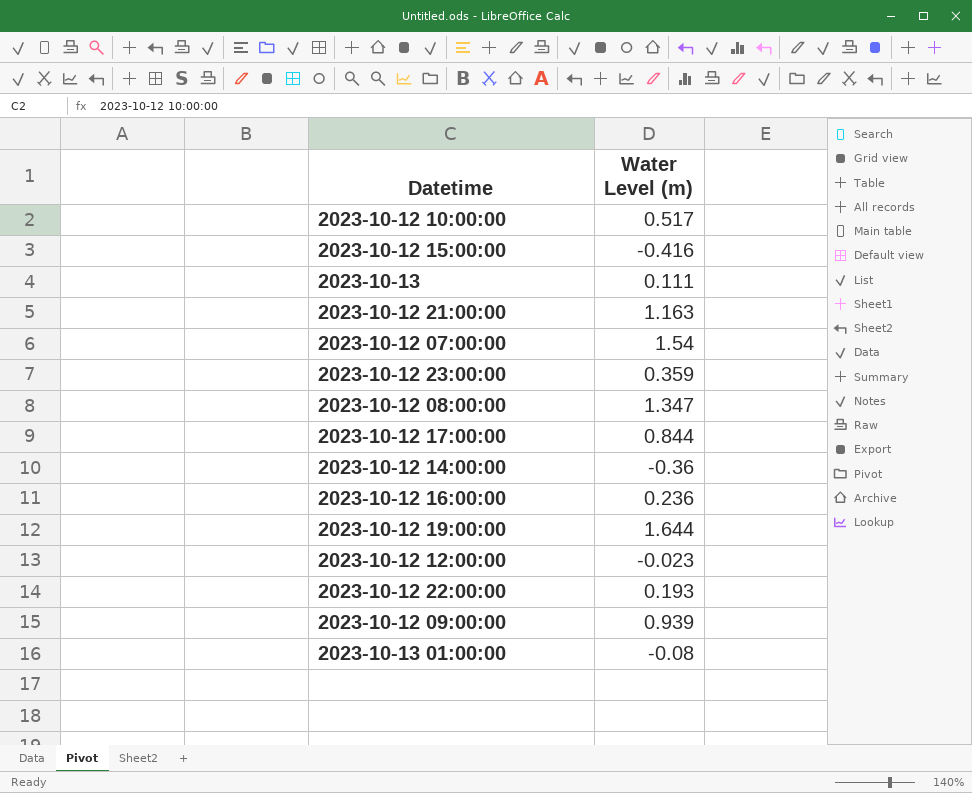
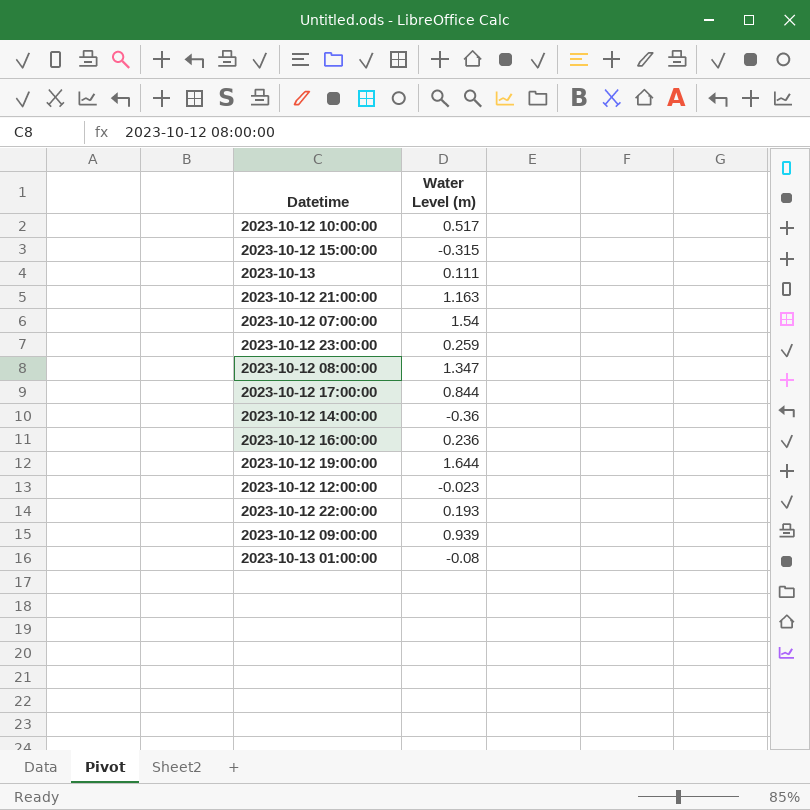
2023-10-12 15:00:00 | Water Level (m): -0.416 -> -0.315
2023-10-12 23:00:00 | Water Level (m): 0.359 -> 0.259

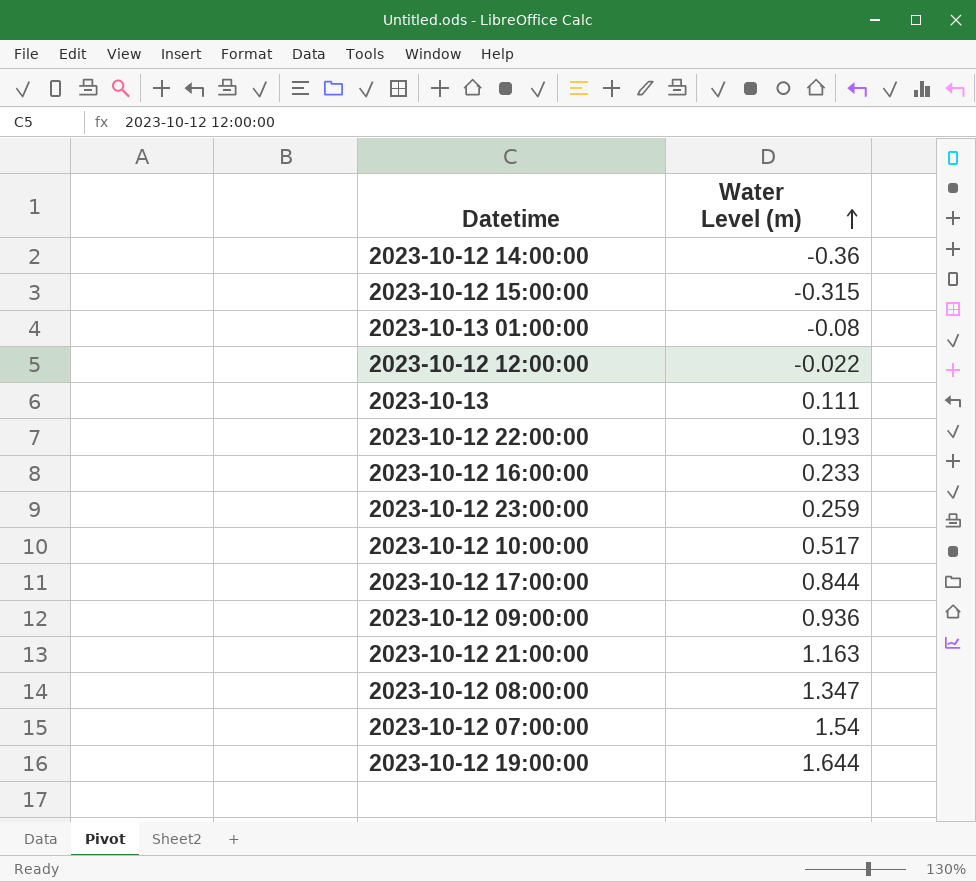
row order: none -> Water Level (m) ascending
2023-10-12 12:00:00 | Water Level (m): -0.023 -> -0.022
2023-10-12 16:00:00 | Water Level (m): 0.236 -> 0.233
2023-10-12 09:00:00 | Water Level (m): 0.939 -> 0.936

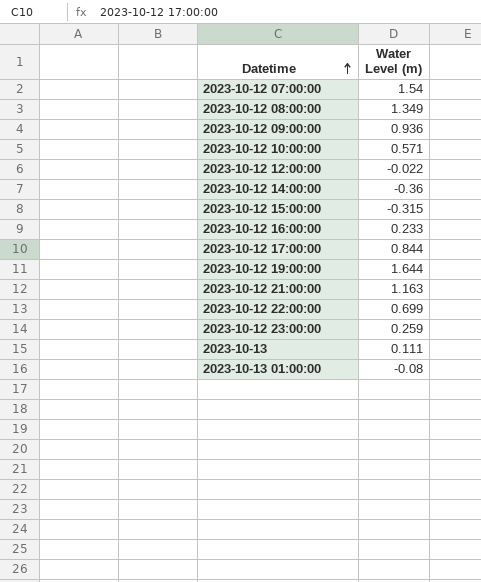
row order: Water Level (m) ascending -> Datetime ascending
2023-10-12 08:00:00 | Water Level (m): 1.347 -> 1.349
2023-10-12 10:00:00 | Water Level (m): 0.517 -> 0.571
2023-10-12 22:00:00 | Water Level (m): 0.193 -> 0.699

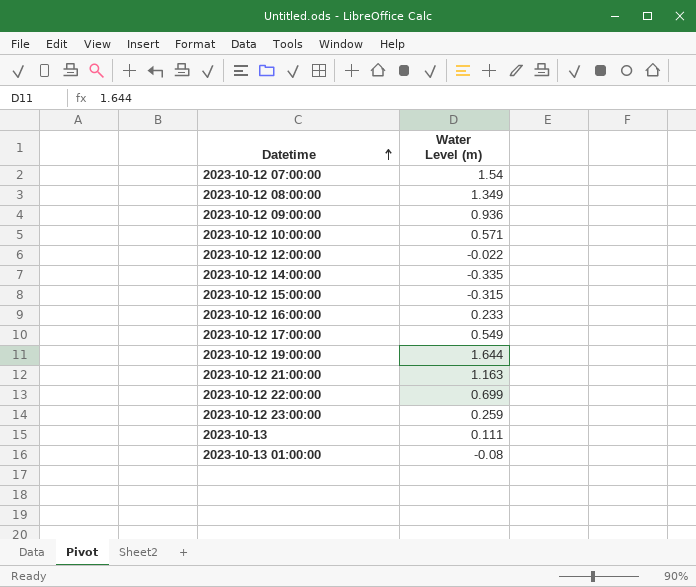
2023-10-12 14:00:00 | Water Level (m): -0.36 -> -0.335
2023-10-12 17:00:00 | Water Level (m): 0.844 -> 0.549

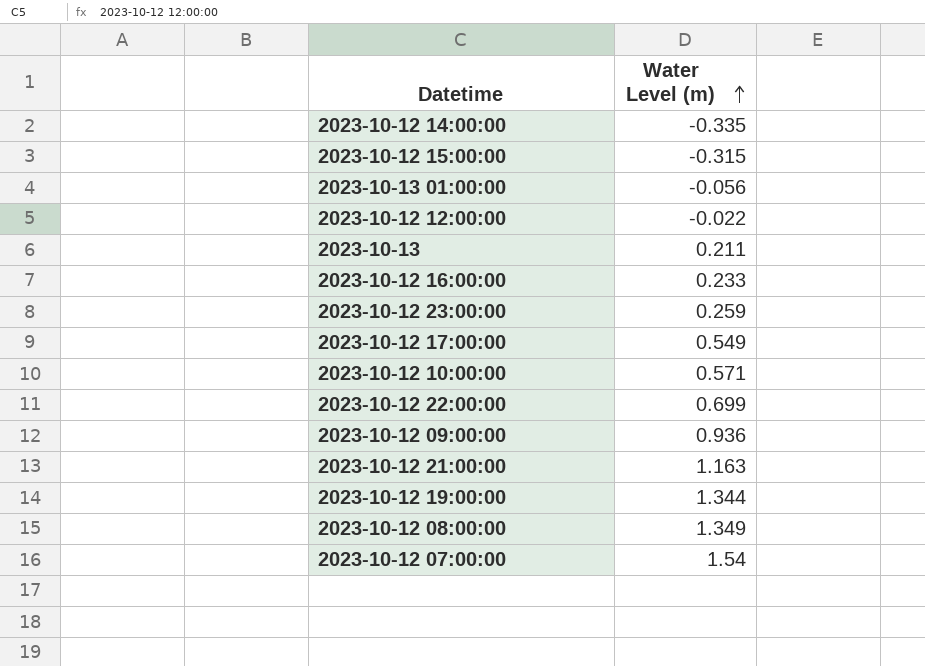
row order: Datetime ascending -> Water Level (m) ascending
2023-10-13 01:00:00 | Water Level (m): -0.08 -> -0.056
2023-10-13 | Water Level (m): 0.111 -> 0.211
2023-10-12 19:00:00 | Water Level (m): 1.644 -> 1.344

